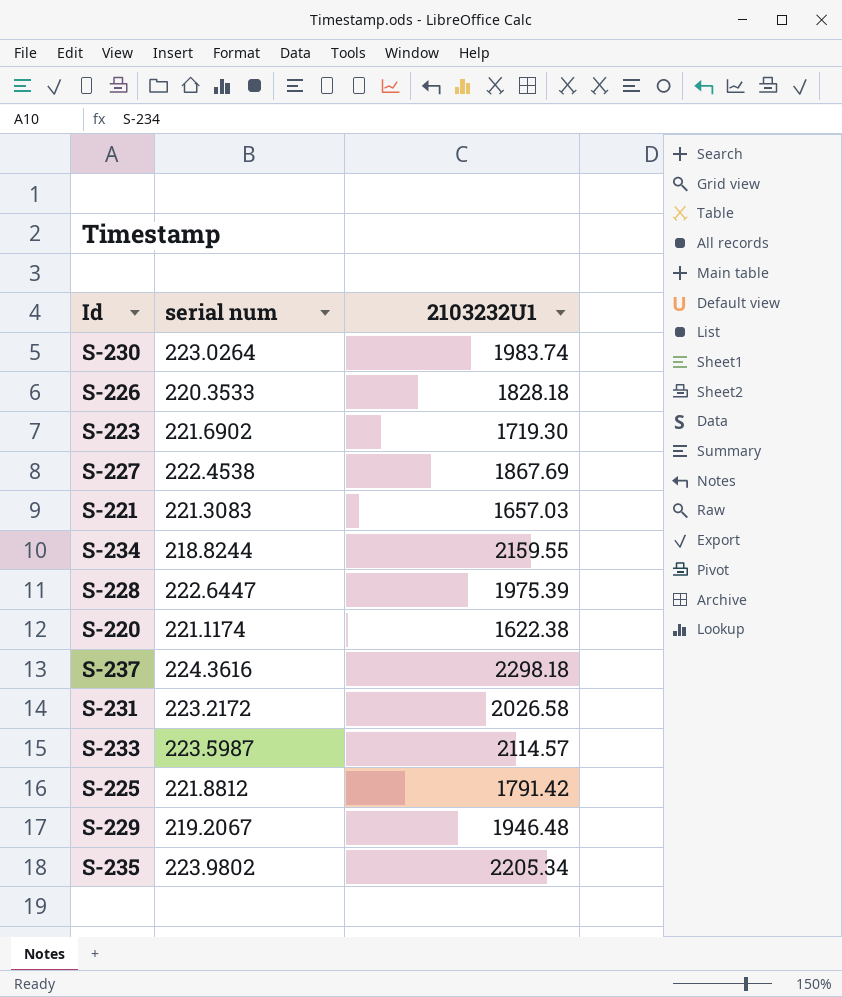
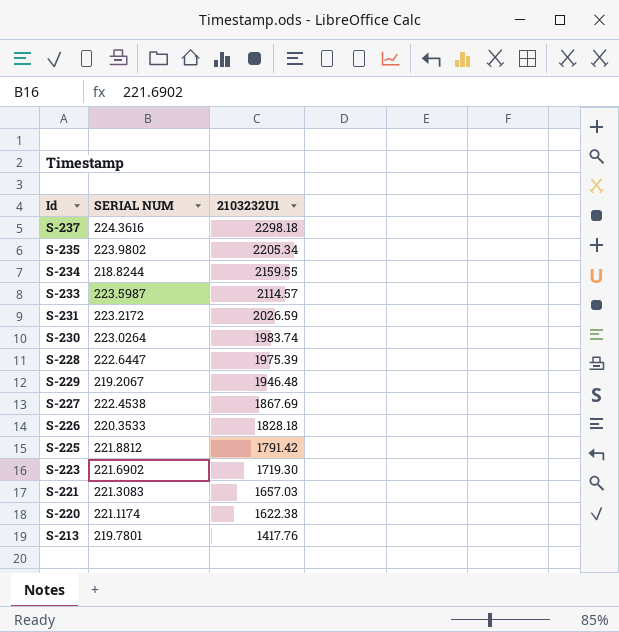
row order: none -> 2103232U1 descending
column name: serial num -> SERIAL NUM
S-231 | 2103232U1: 2026.58 -> 2026.59
row S-213: none -> 219.7801 | 1417.76

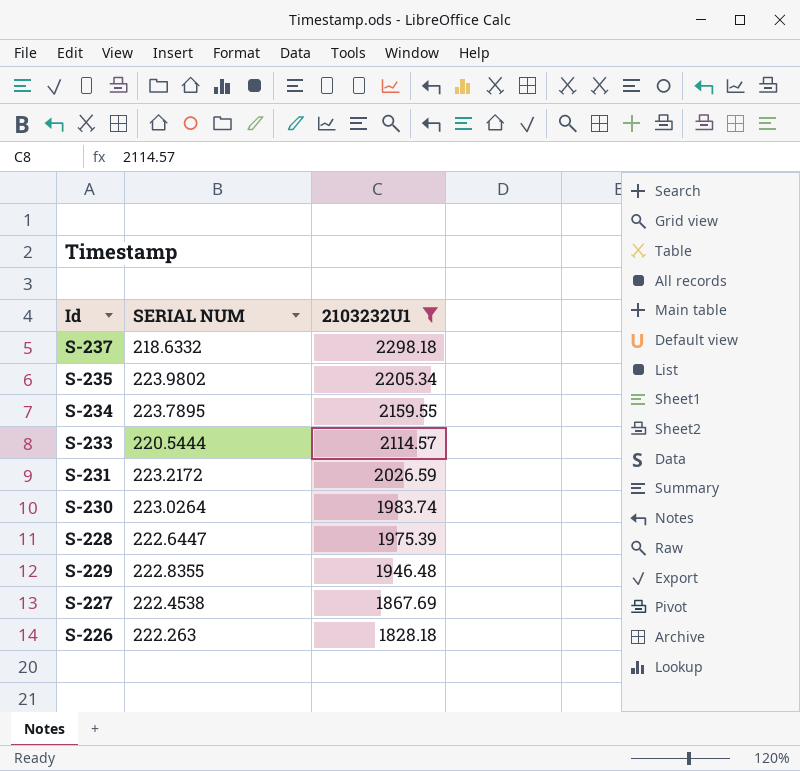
filter: none -> 2103232U1 >= 1828.18
S-237 | SERIAL NUM: 224.3616 -> 218.6332
S-234 | SERIAL NUM: 218.8244 -> 223.7895
S-233 | SERIAL NUM: 223.5987 -> 220.5444
S-229 | SERIAL NUM: 219.2067 -> 222.8355
S-226 | SERIAL NUM: 220.3533 -> 222.263

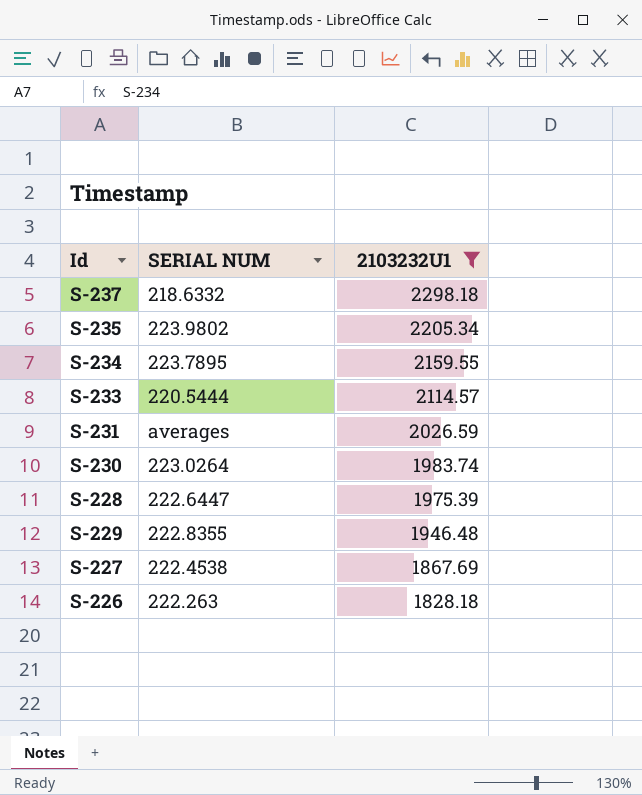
S-231 | SERIAL NUM: 223.2172 -> averages

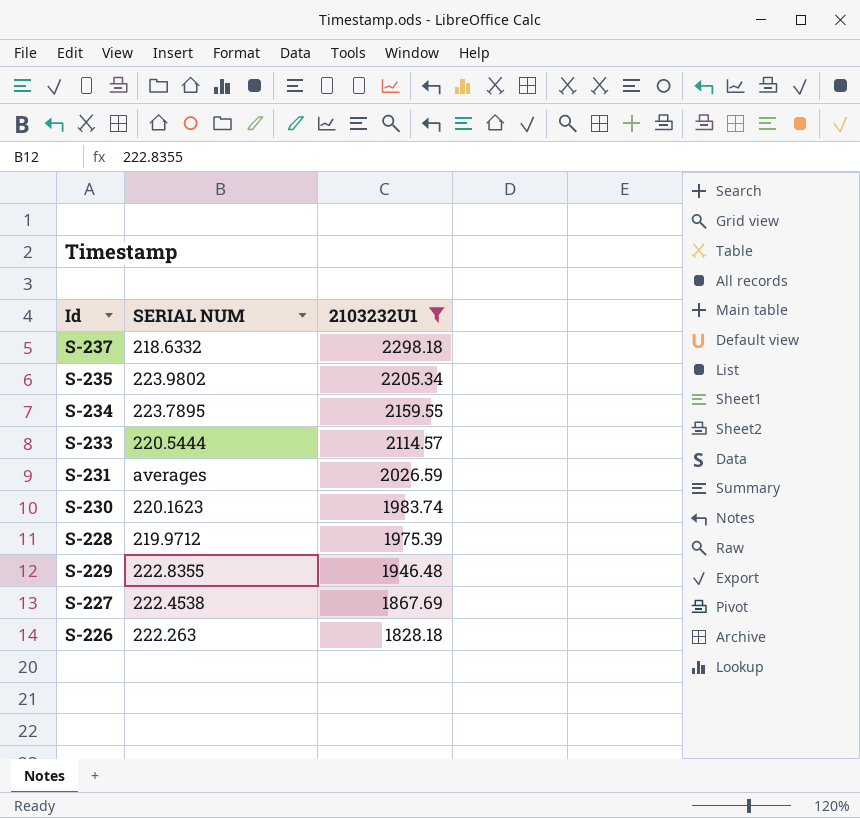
S-230 | SERIAL NUM: 223.0264 -> 220.1623
S-228 | SERIAL NUM: 222.6447 -> 219.9712

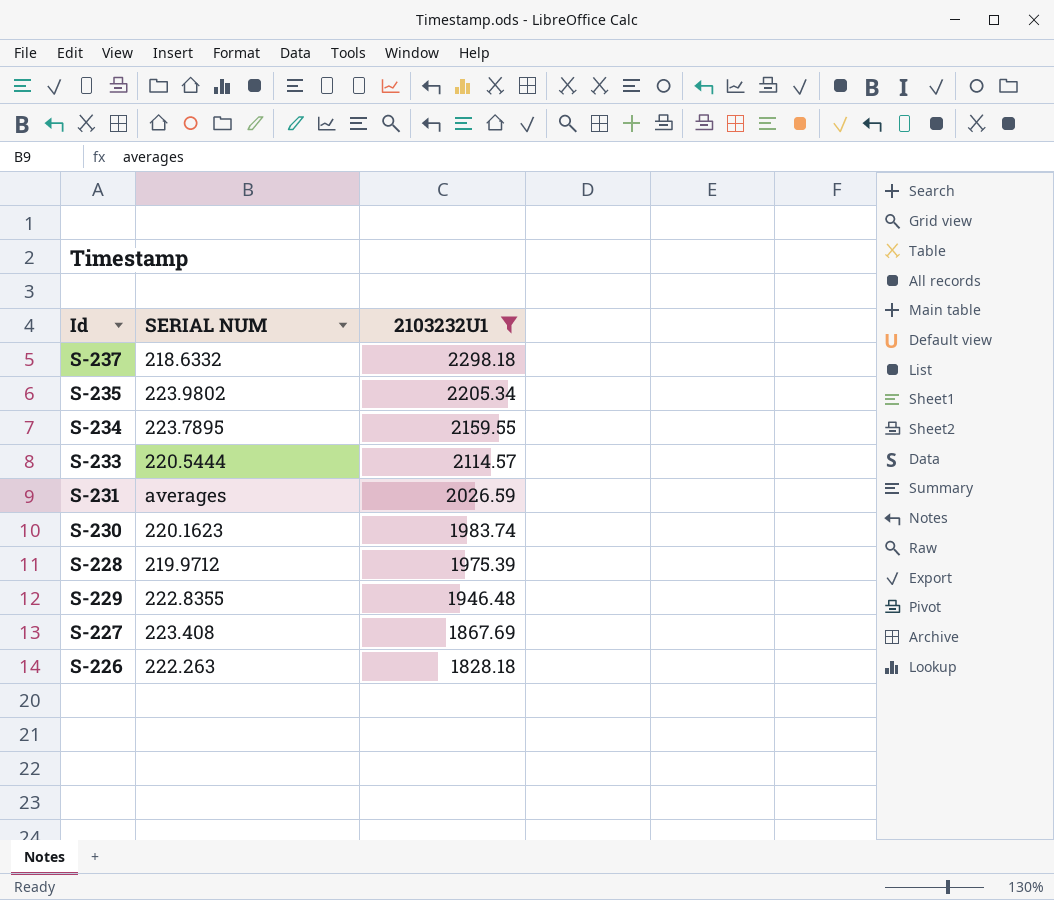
S-227 | SERIAL NUM: 222.4538 -> 223.408

